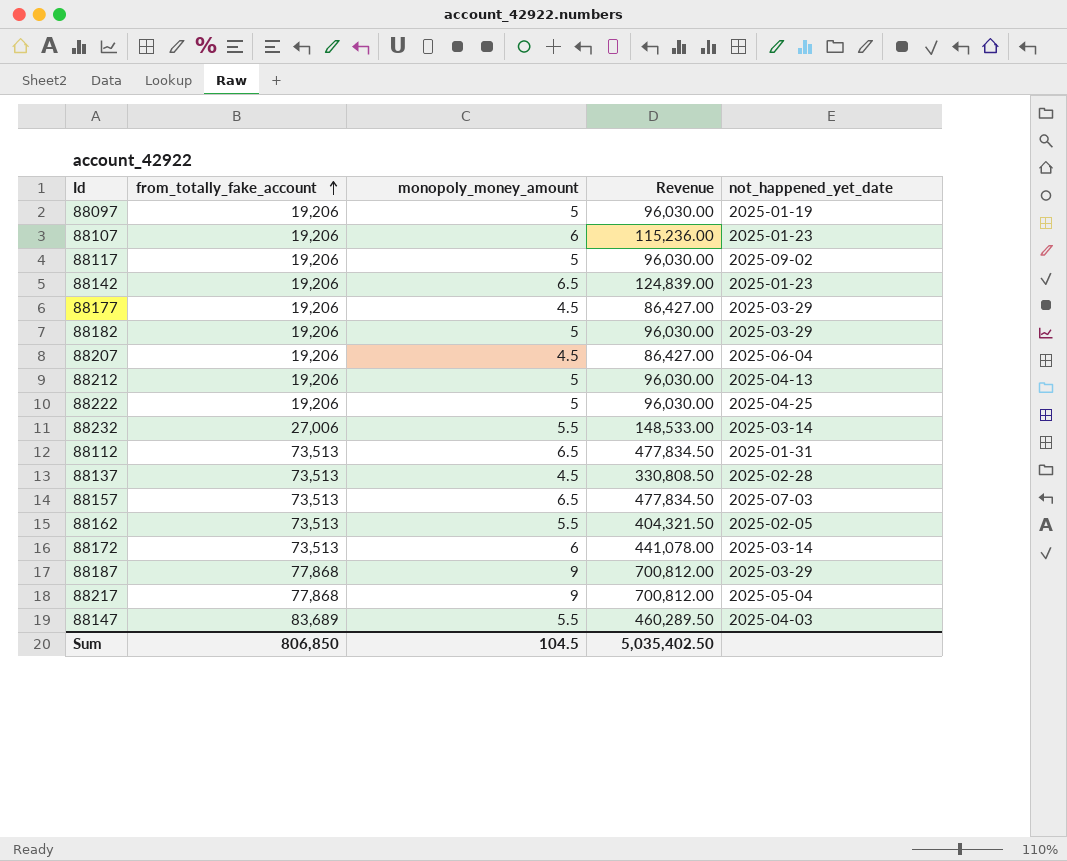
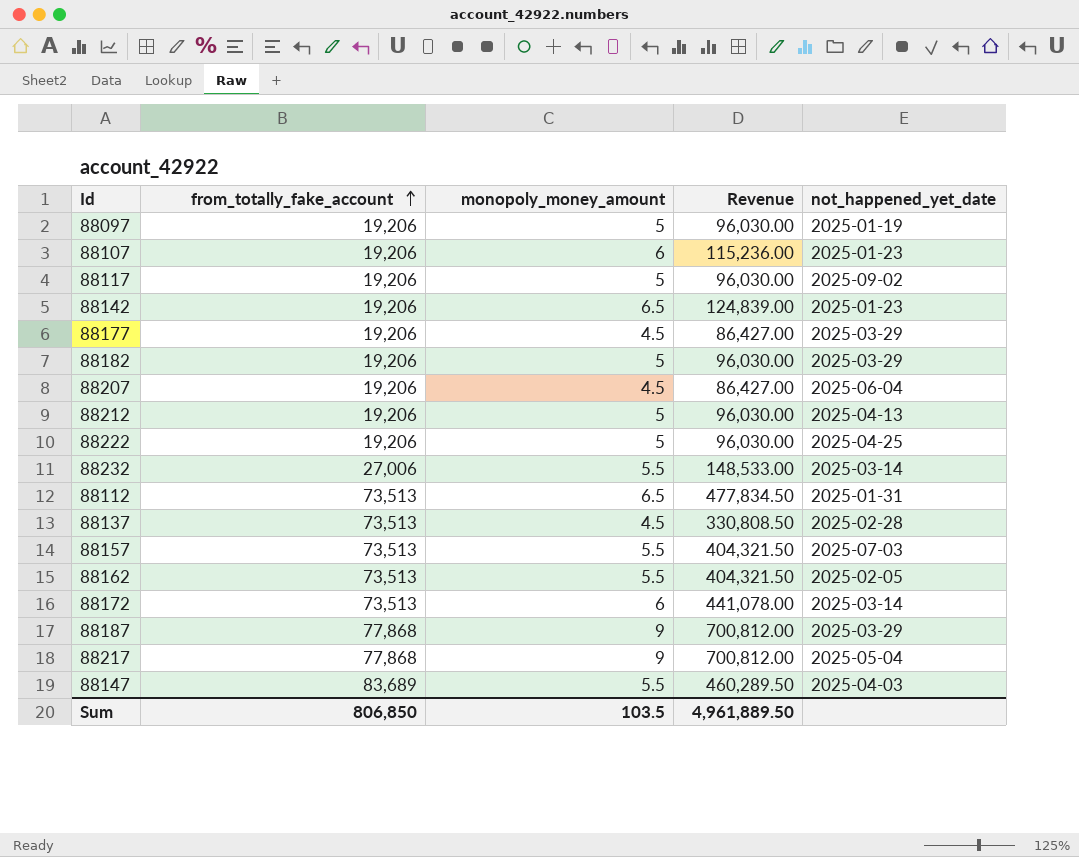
88157 | monopoly_money_amount: 6.5 -> 5.5
88157 | Revenue: 477,834.50 -> 404,321.50
Sum | monopoly_money_amount: 104.5 -> 103.5
Sum | Revenue: 5,035,402.50 -> 4,961,889.50

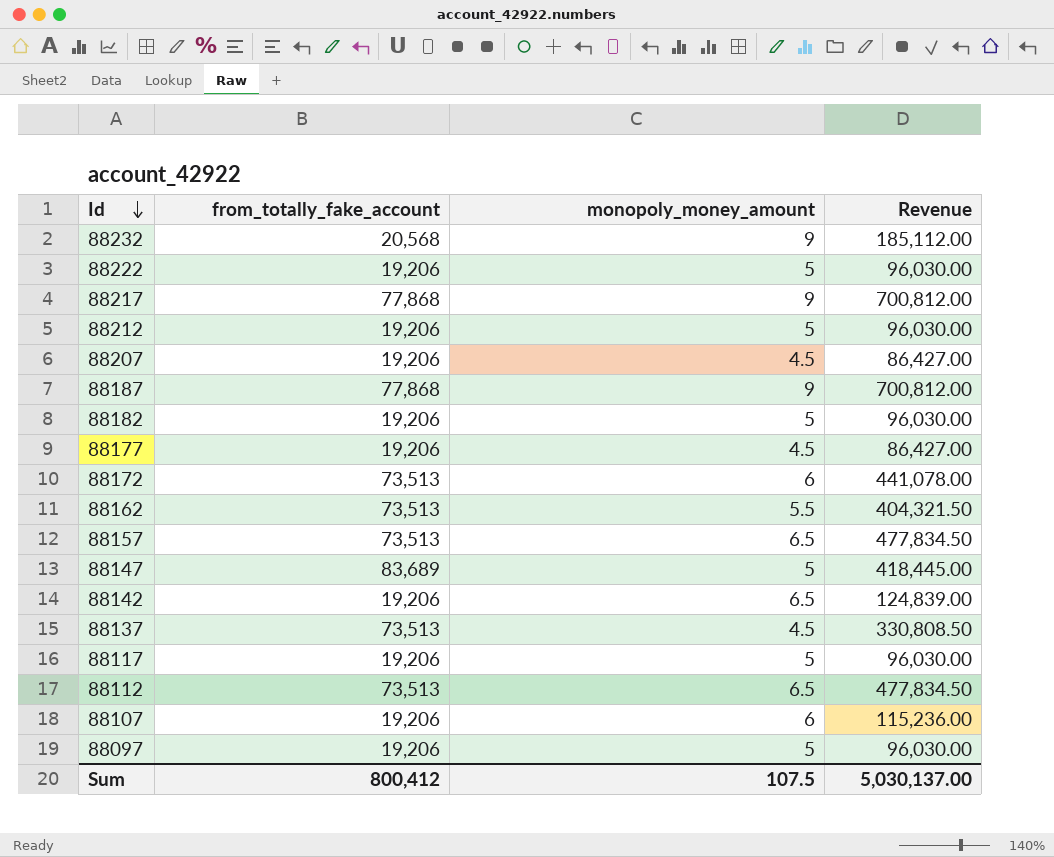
row order: from_totally_fake_account ascending -> Id descending
column not_happened_yet_date | position: 5 -> none
88232 | from_totally_fake_account: 27,006 -> 20,568
88232 | monopoly_money_amount: 5.5 -> 9
88232 | Revenue: 148,533.00 -> 185,112.00
88157 | monopoly_money_amount: 5.5 -> 6.5
88157 | Revenue: 404,321.50 -> 477,834.50
88147 | monopoly_money_amount: 5.5 -> 5
88147 | Revenue: 460,289.50 -> 418,445.00
Sum | from_totally_fake_account: 806,850 -> 800,412
Sum | monopoly_money_amount: 103.5 -> 107.5
Sum | Revenue: 4,961,889.50 -> 5,030,137.00

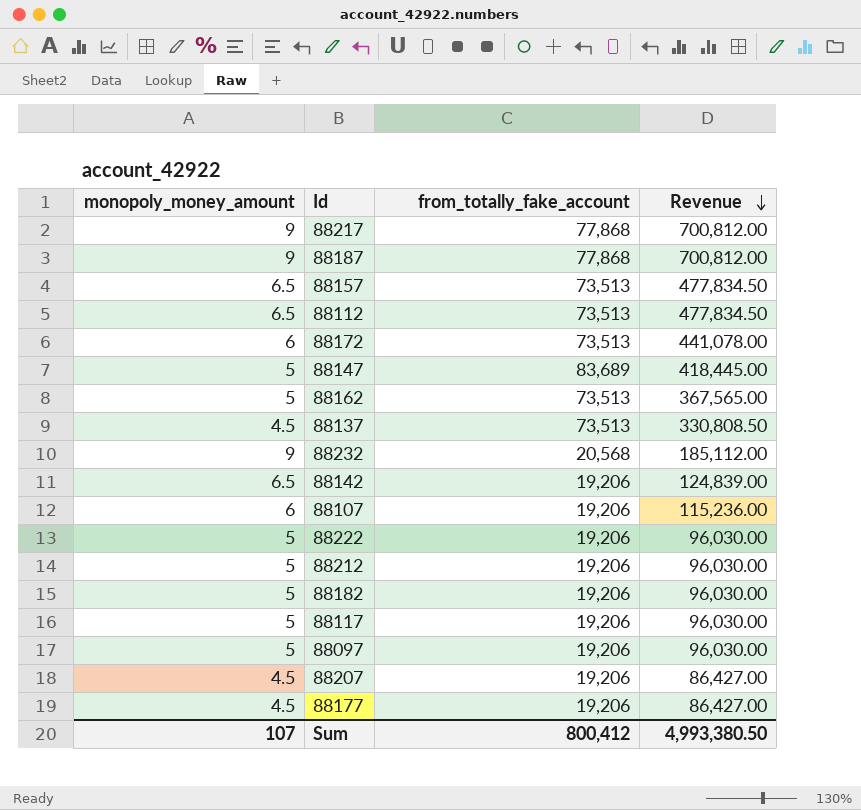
row order: Id descending -> Revenue descending
column monopoly_money_amount | position: 3 -> 1
88162 | monopoly_money_amount: 5.5 -> 5
88162 | Revenue: 404,321.50 -> 367,565.00
Sum | monopoly_money_amount: 107.5 -> 107
Sum | Revenue: 5,030,137.00 -> 4,993,380.50

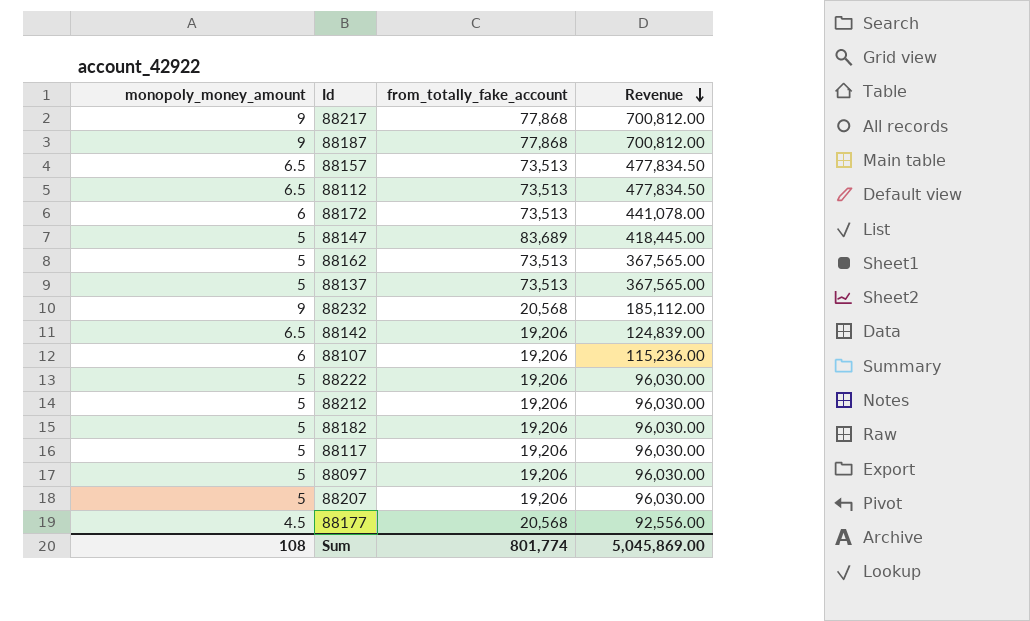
88137 | monopoly_money_amount: 4.5 -> 5
88137 | Revenue: 330,808.50 -> 367,565.00
88207 | monopoly_money_amount: 4.5 -> 5
88207 | Revenue: 86,427.00 -> 96,030.00
88177 | from_totally_fake_account: 19,206 -> 20,568
88177 | Revenue: 86,427.00 -> 92,556.00
Sum | monopoly_money_amount: 107 -> 108
Sum | from_totally_fake_account: 800,412 -> 801,774
Sum | Revenue: 4,993,380.50 -> 5,045,869.00

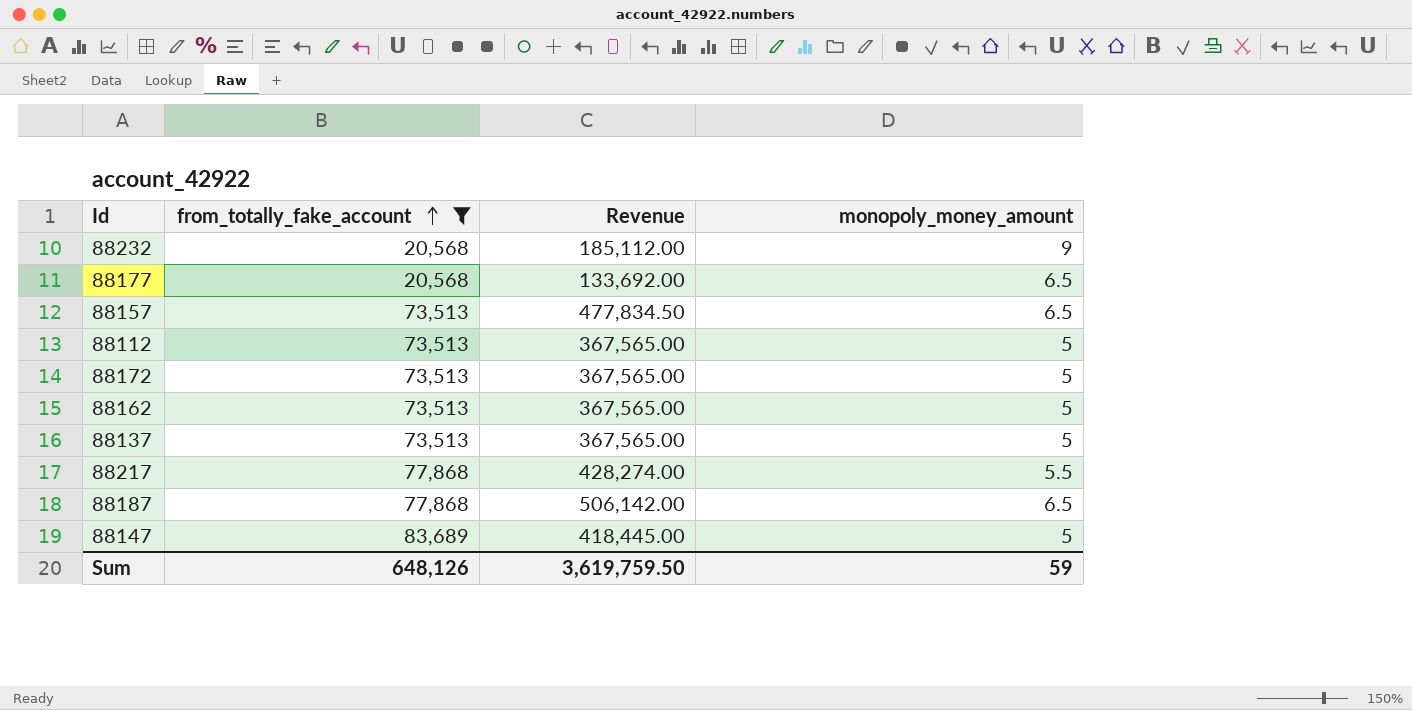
filter: none -> from_totally_fake_account != 19,206
row order: Revenue descending -> from_totally_fake_account ascending
column monopoly_money_amount | position: 1 -> 4
88177 | Revenue: 92,556.00 -> 133,692.00
88177 | monopoly_money_amount: 4.5 -> 6.5
88112 | Revenue: 477,834.50 -> 367,565.00
88112 | monopoly_money_amount: 6.5 -> 5
88172 | Revenue: 441,078.00 -> 367,565.00
88172 | monopoly_money_amount: 6 -> 5
88217 | Revenue: 700,812.00 -> 428,274.00
88217 | monopoly_money_amount: 9 -> 5.5
88187 | Revenue: 700,812.00 -> 506,142.00
88187 | monopoly_money_amount: 9 -> 6.5
Sum | from_totally_fake_account: 801,774 -> 648,126
Sum | Revenue: 5,045,869.00 -> 3,619,759.50
Sum | monopoly_money_amount: 108 -> 59

